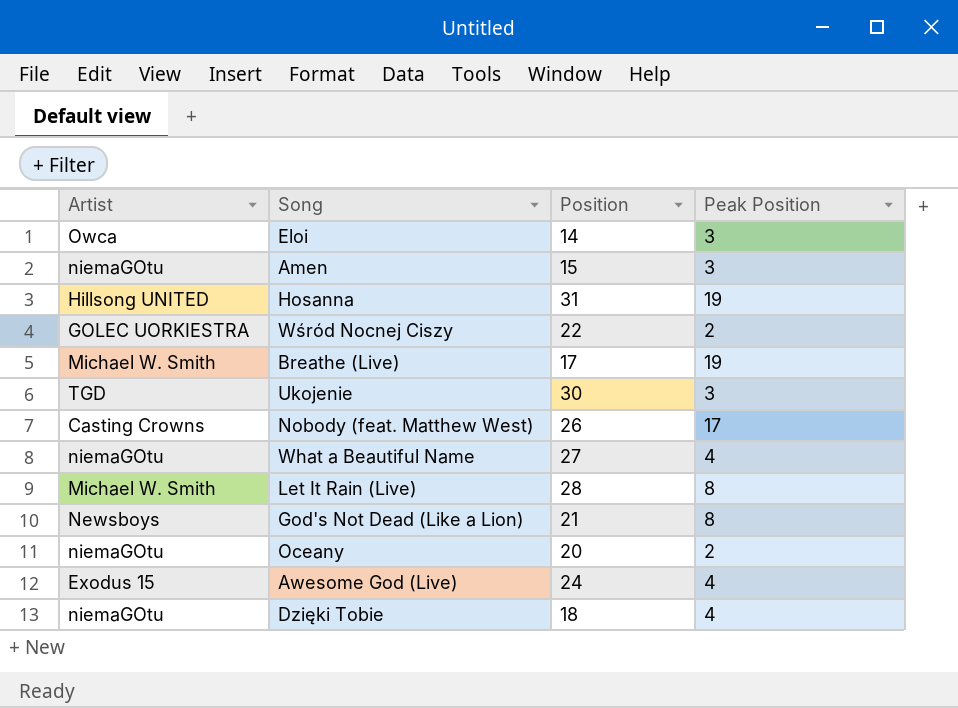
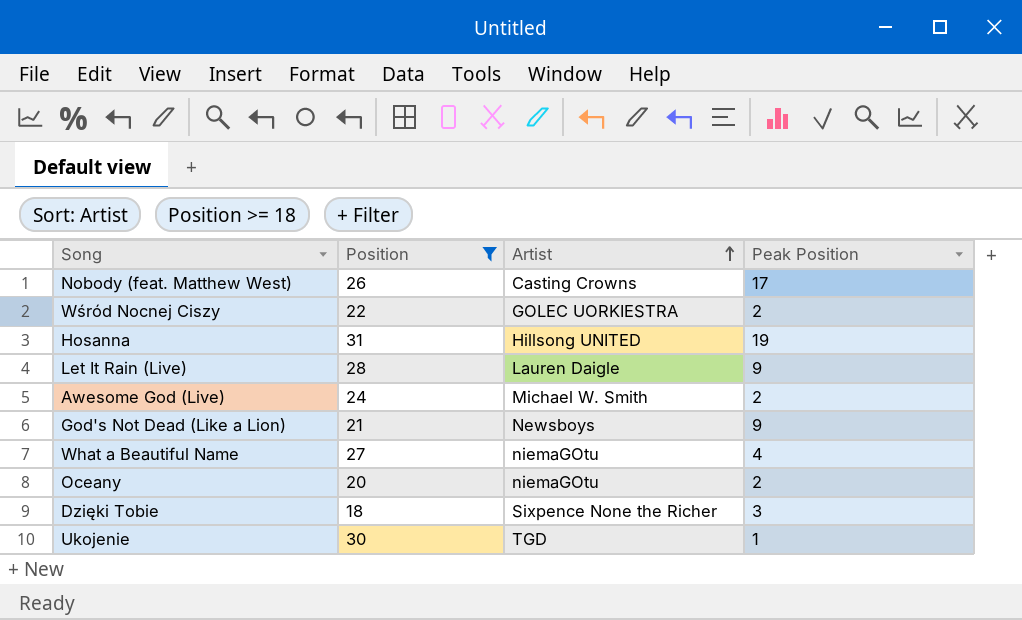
filter: none -> Position >= 18
row order: none -> Artist ascending
column Artist | position: 1 -> 3
Let It Rain (Live) | Artist: Michael W. Smith -> Lauren Daigle
Let It Rain (Live) | Peak Position: 8 -> 9
Awesome God (Live) | Artist: Exodus 15 -> Michael W. Smith
Awesome God (Live) | Peak Position: 4 -> 2
God's Not Dead (Like a Lion) | Peak Position: 8 -> 9
Dzięki Tobie | Artist: niemaGOtu -> Sixpence None the Richer
Dzięki Tobie | Peak Position: 4 -> 3
Ukojenie | Peak Position: 3 -> 1

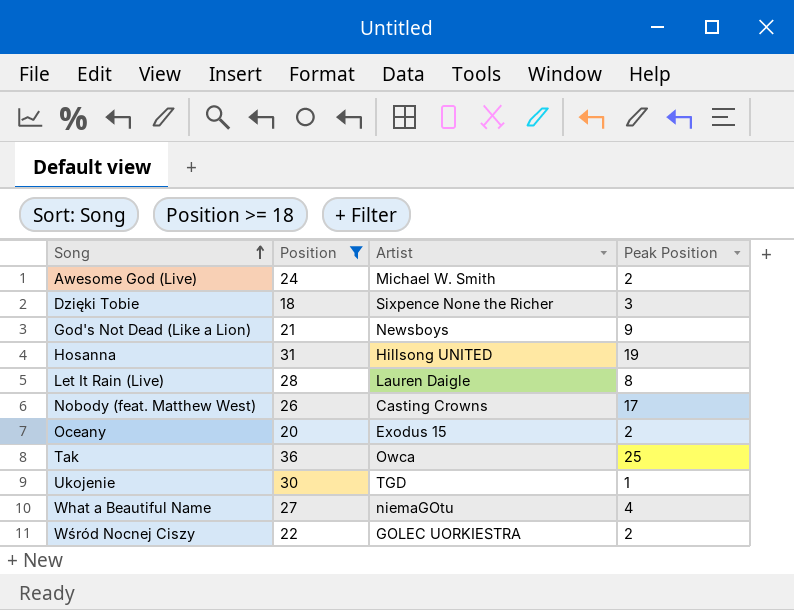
row order: Artist ascending -> Song ascending
Let It Rain (Live) | Peak Position: 9 -> 8
Oceany | Artist: niemaGOtu -> Exodus 15
row Tak: none -> 36 | Owca | 25

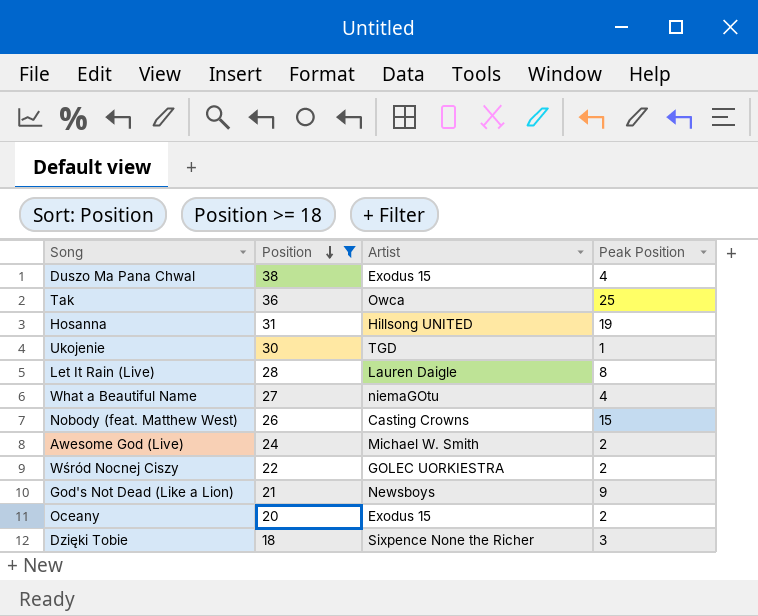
row order: Song ascending -> Position descending
row Duszo Ma Pana Chwal: none -> 38 | Exodus 15 | 4
Nobody (feat. Matthew West) | Peak Position: 17 -> 15

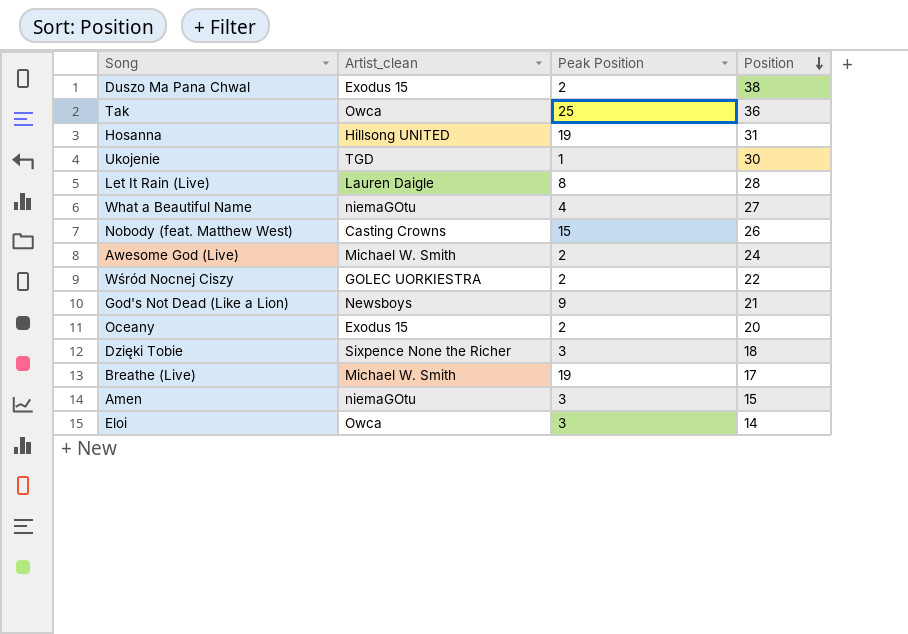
filter: Position >= 18 -> none
column name: Artist -> Artist_clean
column Position | position: 2 -> 4
Duszo Ma Pana Chwal | Peak Position: 4 -> 2

